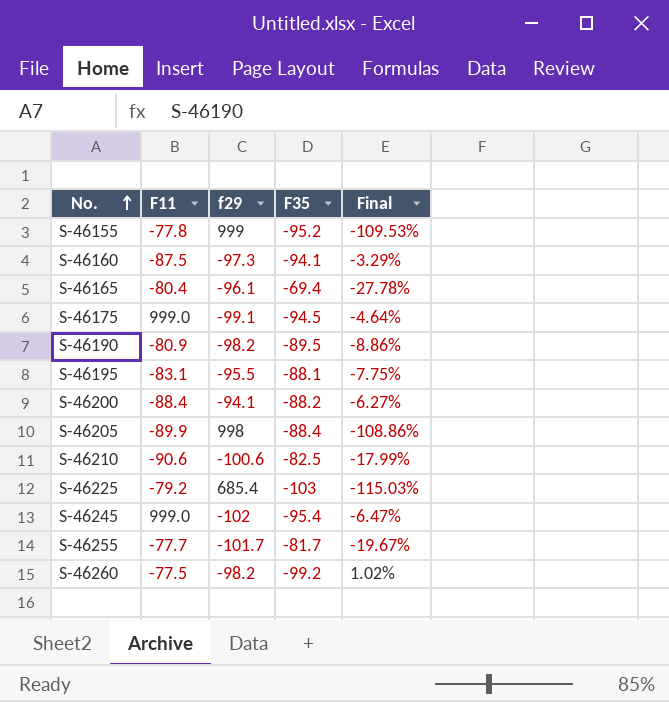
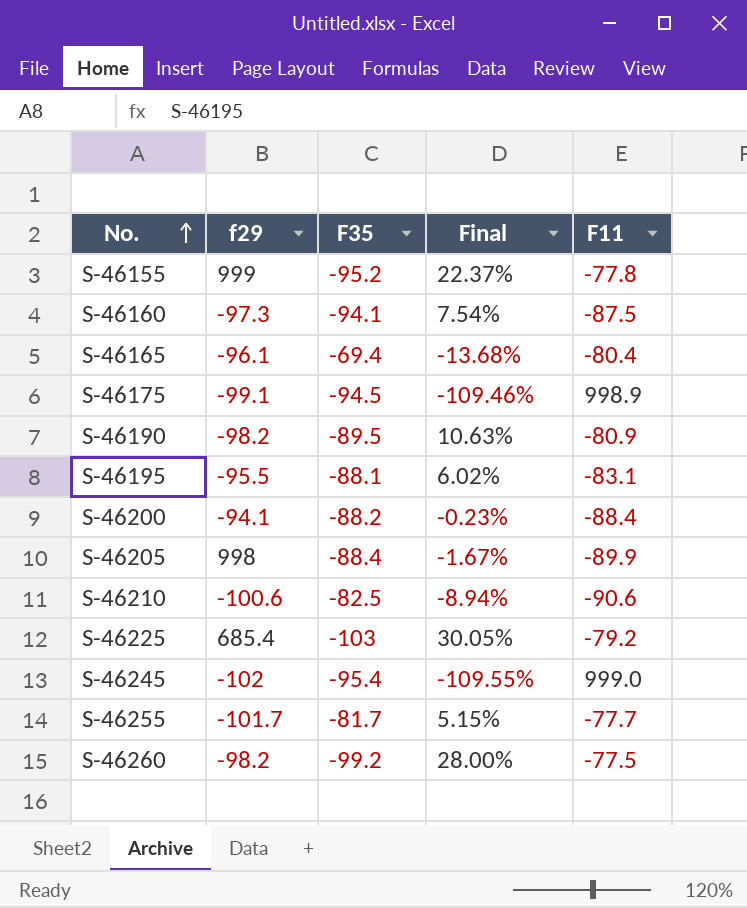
column Final | formula: ([F35] - [f29]) / [f29] -> ([F35] - [F11]) / [F11]
column F11 | position: 2 -> 5
S-46175 | F11: 999.0 -> 998.9

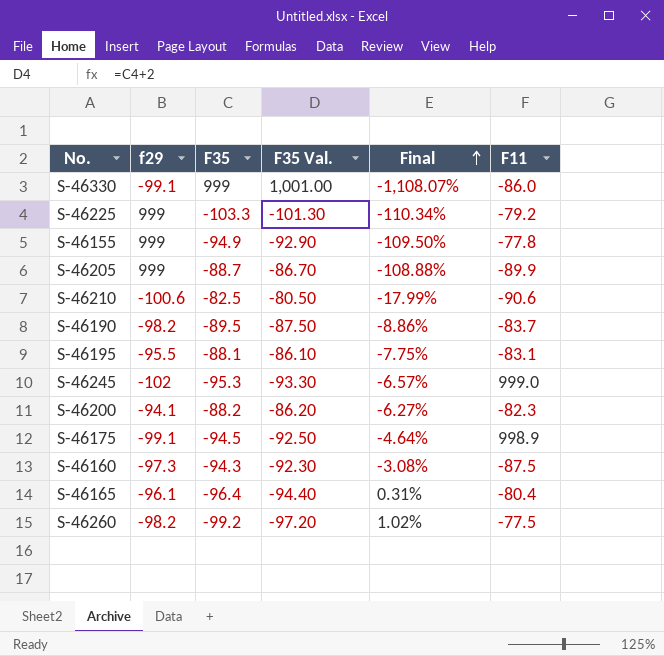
row order: No. ascending -> Final ascending
column F35 Val. | formula: none -> [F35] + 2
column Final | formula: ([F35] - [F11]) / [F11] -> ([F35] - [f29]) / [f29]
row S-46255: -101.7 | -81.7 | 5.15% | -77.7 -> none
row S-46330: none -> -99.1 | 999 | 1,001.00 | -1,108.07% | -86.0
S-46225 | f29: 685.4 -> 999
S-46225 | F35: -103 -> -103.3
S-46155 | F35: -95.2 -> -94.9
S-46205 | f29: 998 -> 999
S-46205 | F35: -88.4 -> -88.7
S-46190 | F11: -80.9 -> -83.7
S-46245 | F35: -95.4 -> -95.3
S-46200 | F11: -88.4 -> -82.3
S-46160 | F35: -94.1 -> -94.3
S-46165 | F35: -69.4 -> -96.4

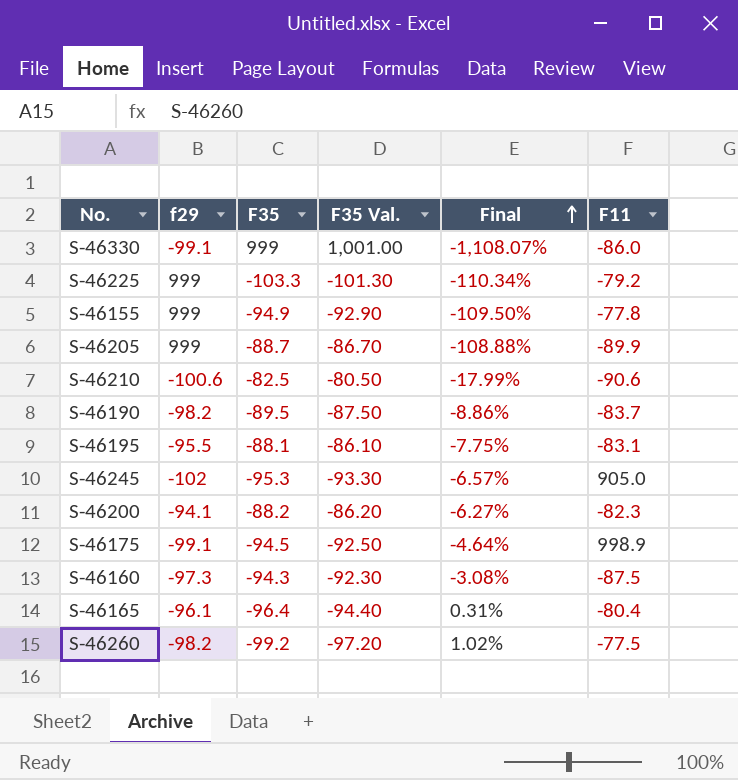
S-46245 | F11: 999.0 -> 905.0

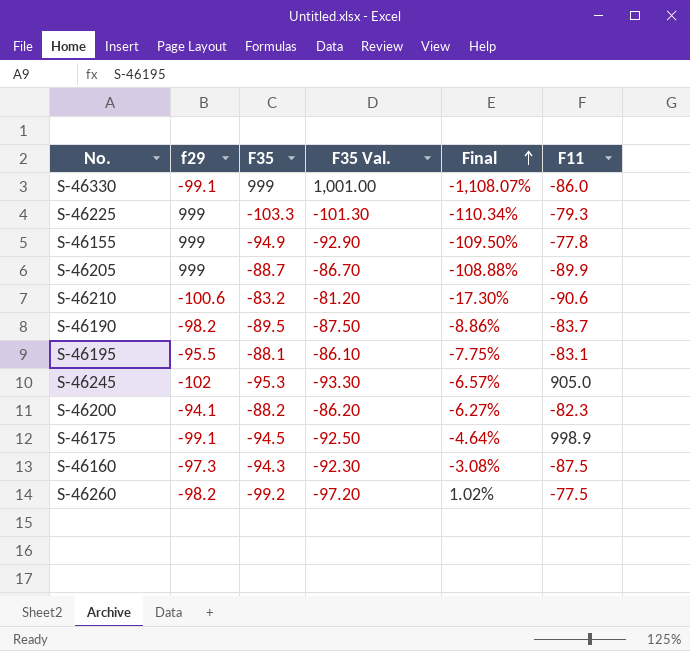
row S-46165: -96.1 | -96.4 | -94.40 | 0.31% | -80.4 -> none
S-46225 | F11: -79.2 -> -79.3
S-46210 | F35: -82.5 -> -83.2
S-46210 | F35 Val.: -80.50 -> -81.20
S-46210 | Final: -17.99% -> -17.30%

